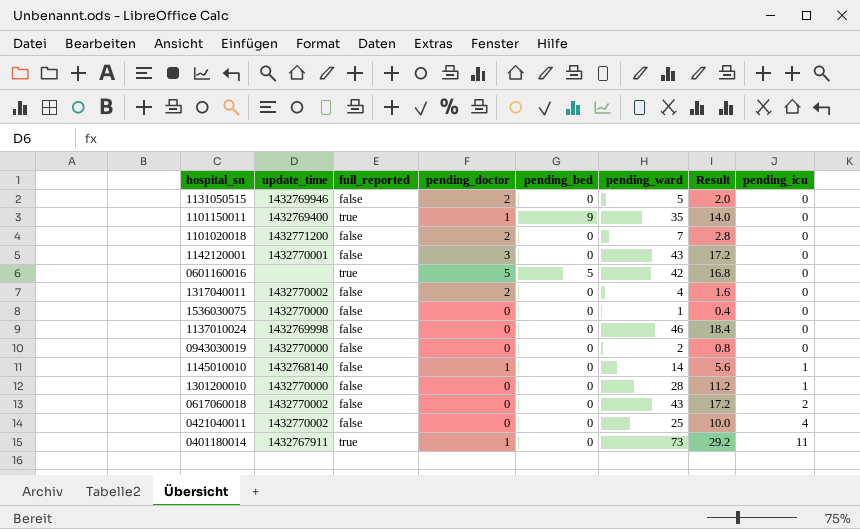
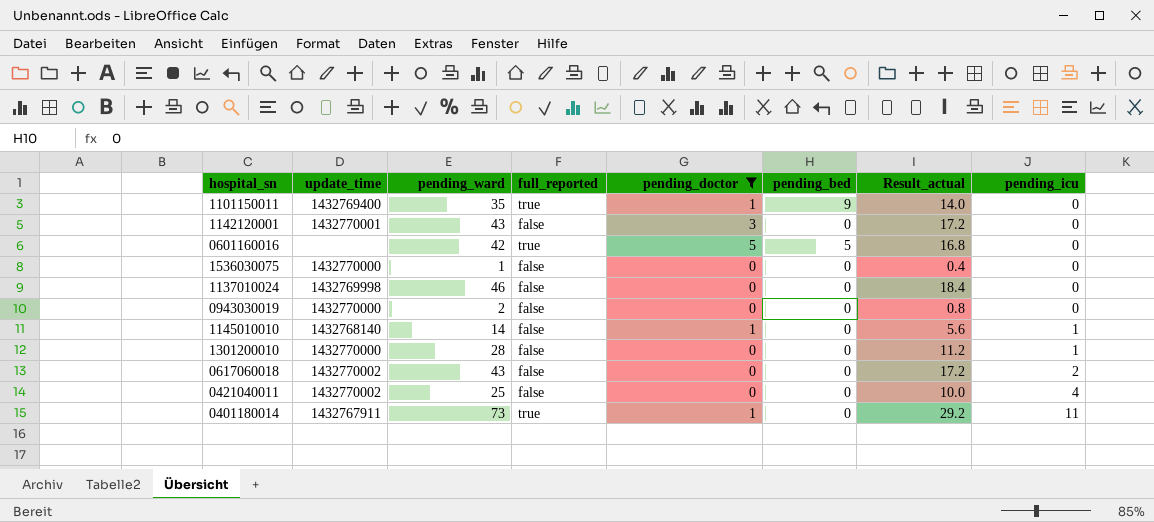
filter: none -> pending_doctor != 2
column pending_ward | position: 6 -> 3
column name: Result -> Result_actual

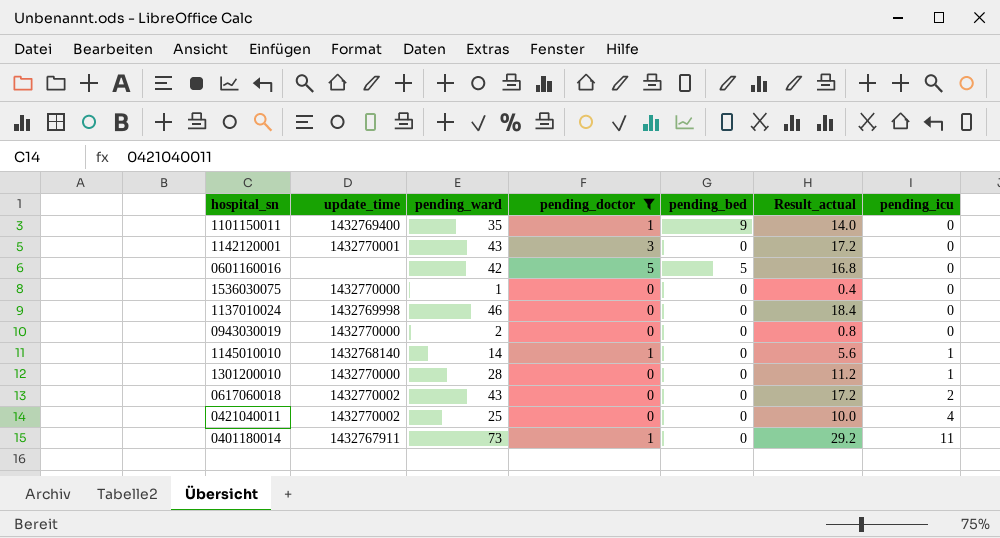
column full_reported | position: 4 -> none

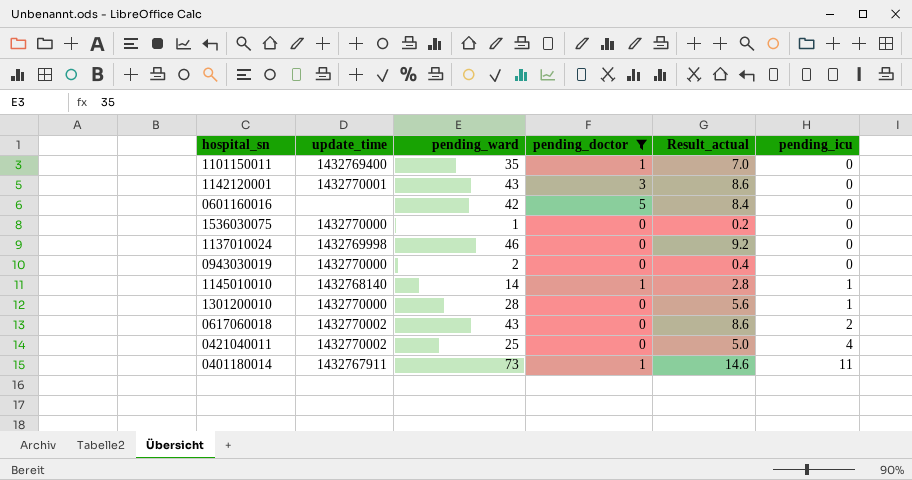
column pending_bed | position: 5 -> none
column Result_actual | formula: [pending_ward] * 0.4 -> [pending_ward] * 0.2

